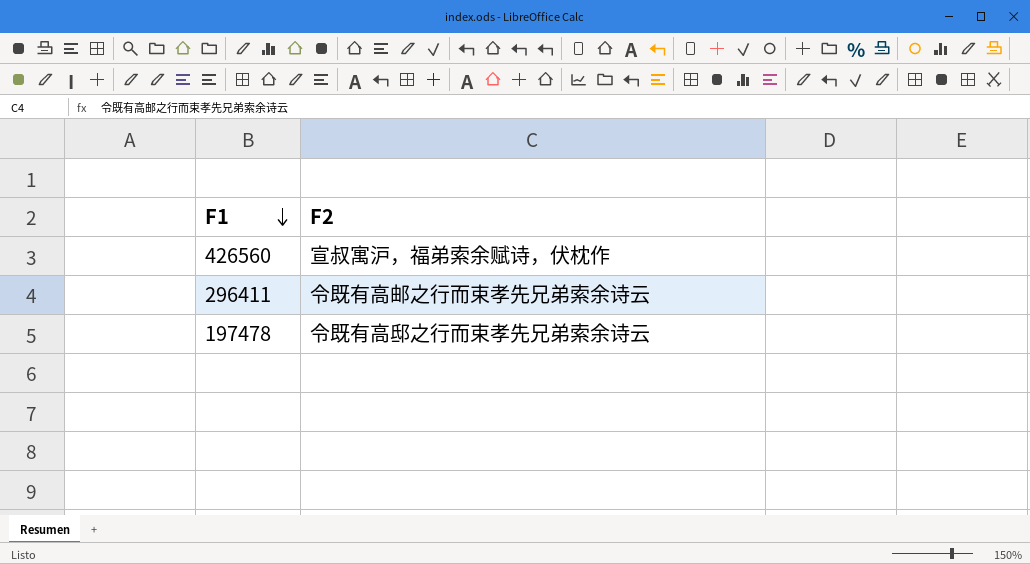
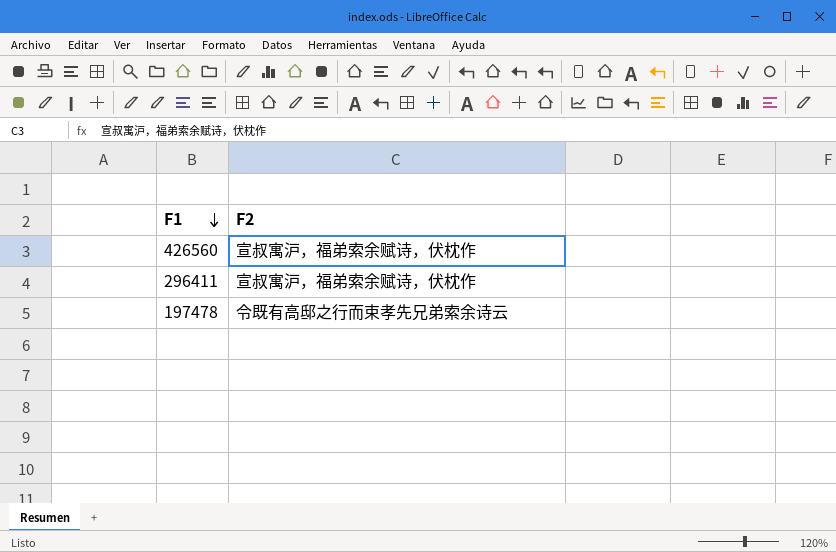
296411 | F2: 令既有高邮之行而束孝先兄弟索余诗云 -> 宣叔寓沪，福弟索余赋诗，伏枕作

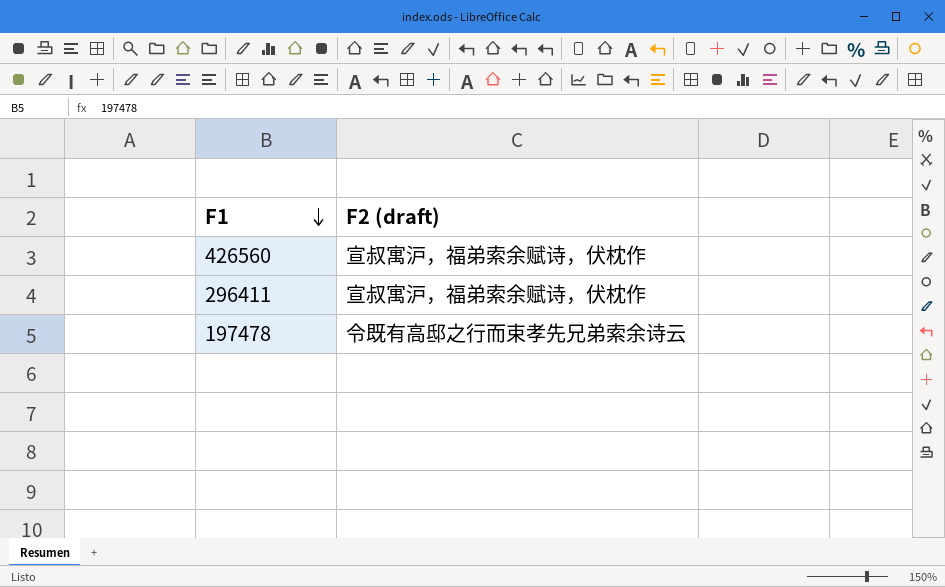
column name: F2 -> F2 (draft)

